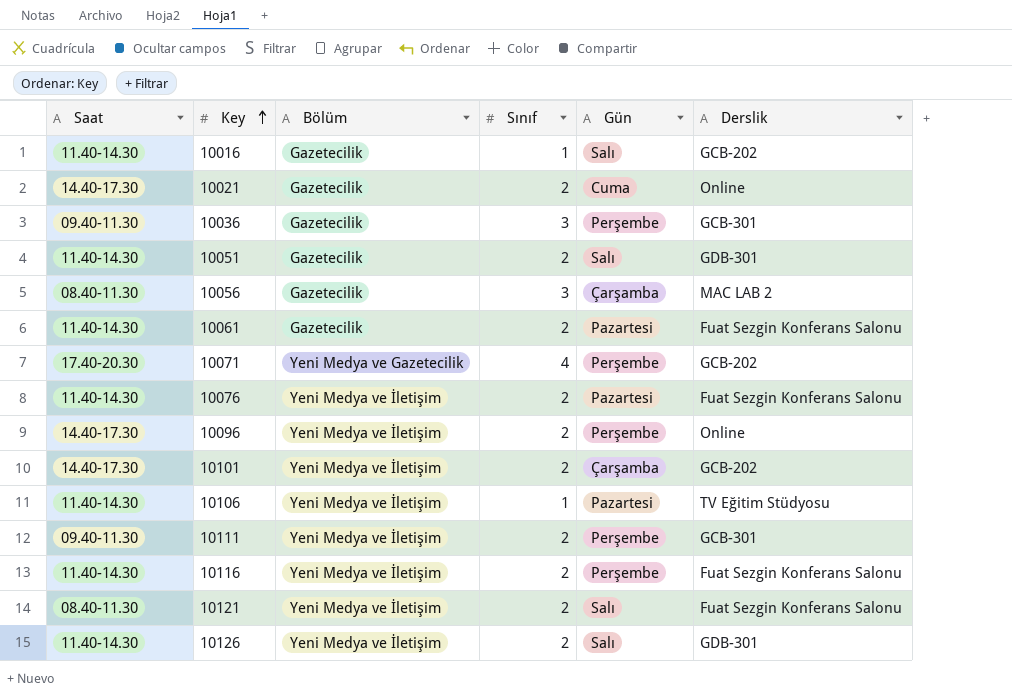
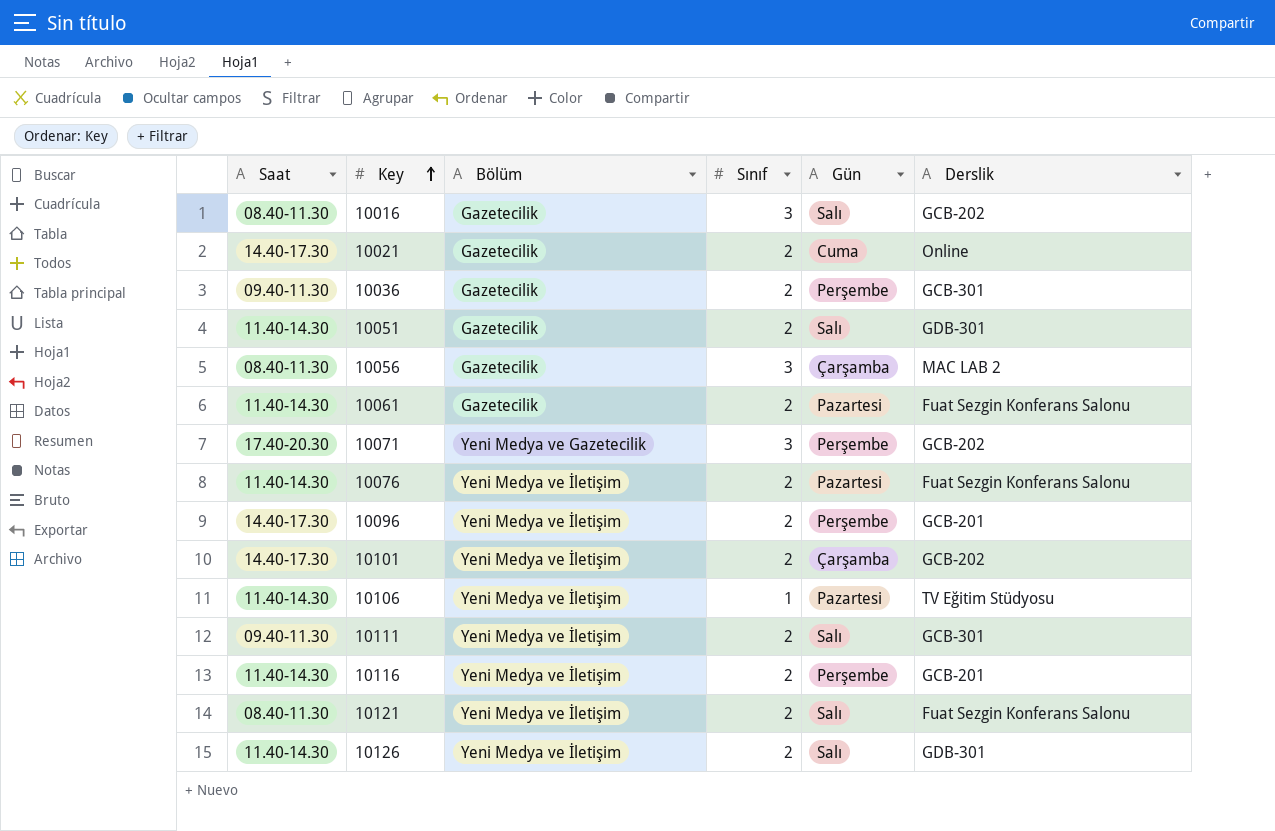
10016 | Saat: 11.40-14.30 -> 08.40-11.30
10016 | Sınıf: 1 -> 3
10036 | Sınıf: 3 -> 2
10071 | Sınıf: 4 -> 3
10096 | Derslik: Online -> GCB-201
10111 | Gün: Perşembe -> Salı
10116 | Derslik: Fuat Sezgin Konferans Salonu -> GCB-201

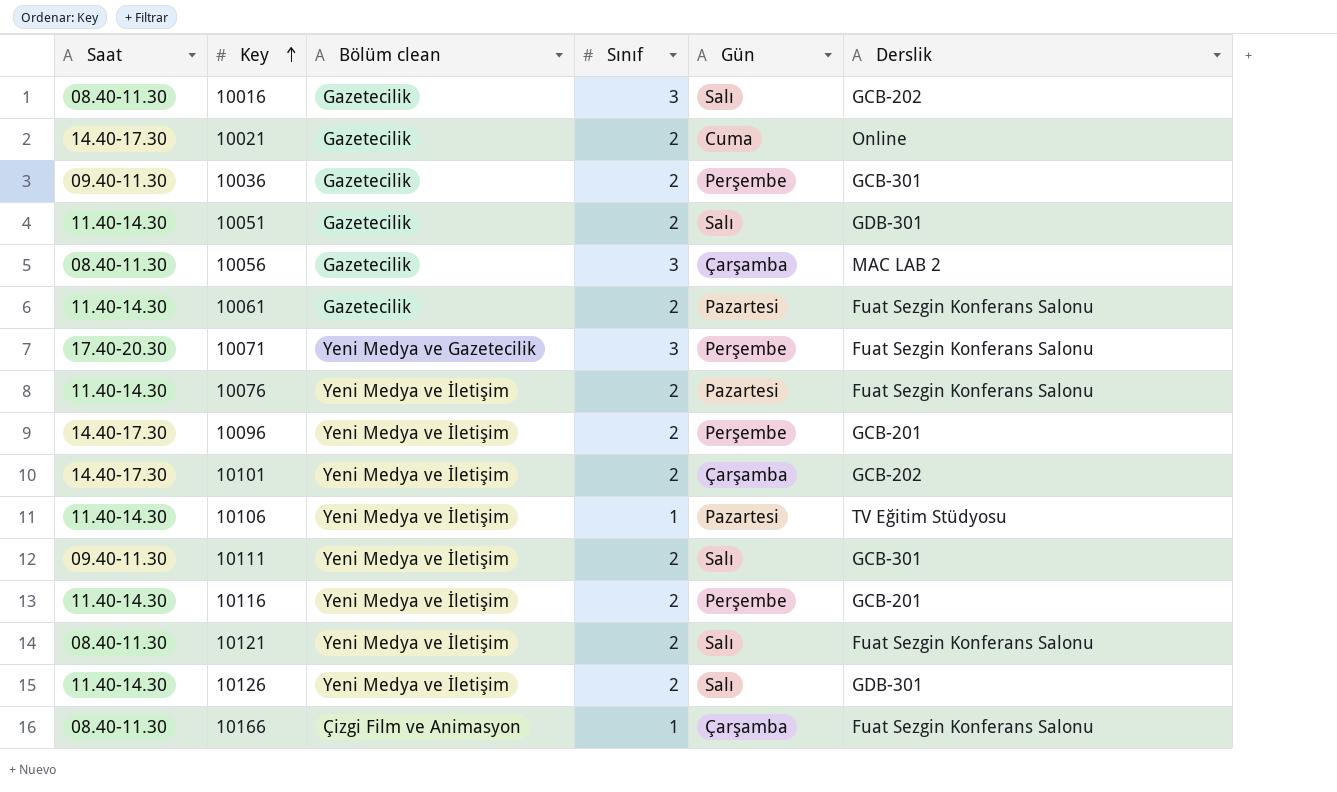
column name: Bölüm -> Bölüm clean
10071 | Derslik: GCB-202 -> Fuat Sezgin Konferans Salonu
row 10166: none -> 08.40-11.30 | Çizgi Film ve Animasyon | 1 | Çarşamba | Fuat Sezgin Konferans Salonu

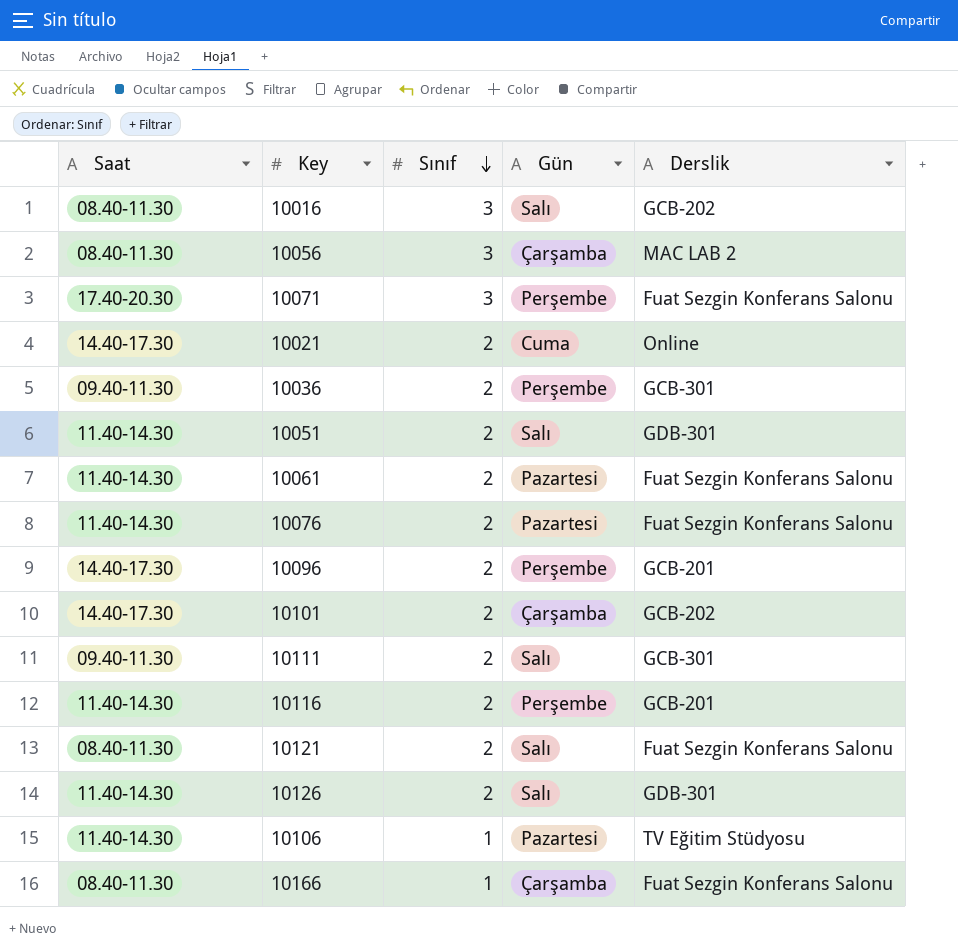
row order: Key ascending -> Sınıf descending
column Bölüm clean | position: 3 -> none

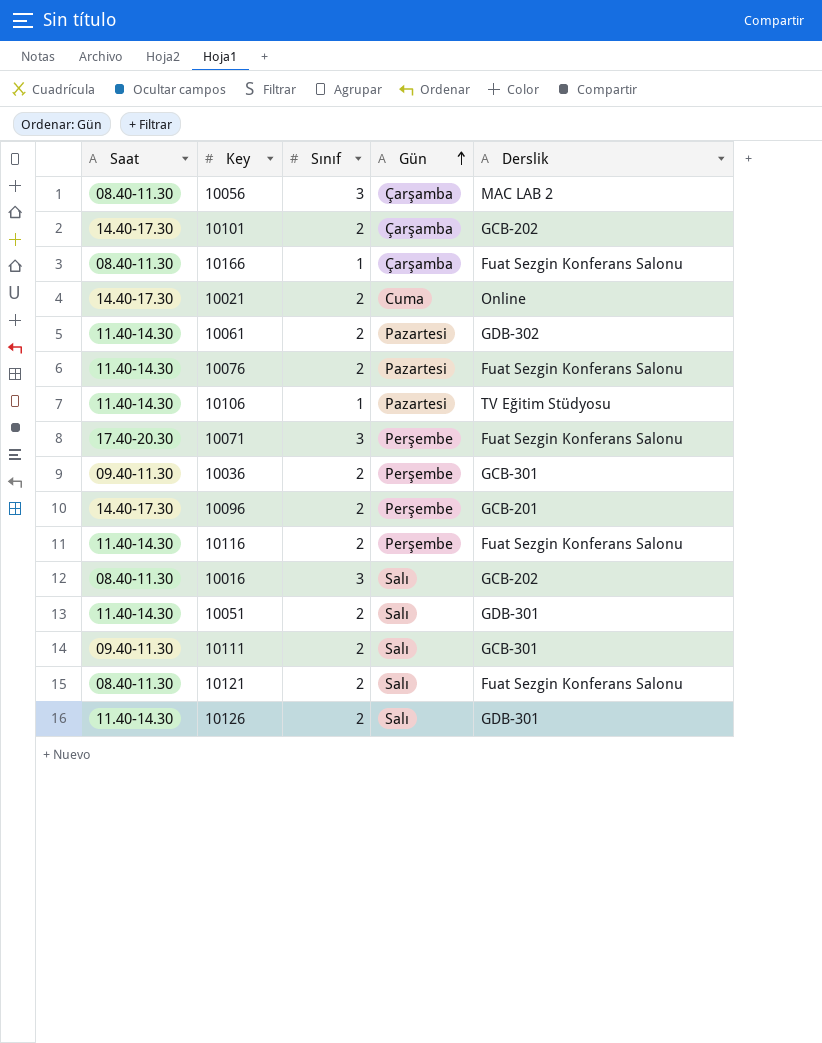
row order: Sınıf descending -> Gün ascending
10061 | Derslik: Fuat Sezgin Konferans Salonu -> GDB-302
10116 | Derslik: GCB-201 -> Fuat Sezgin Konferans Salonu

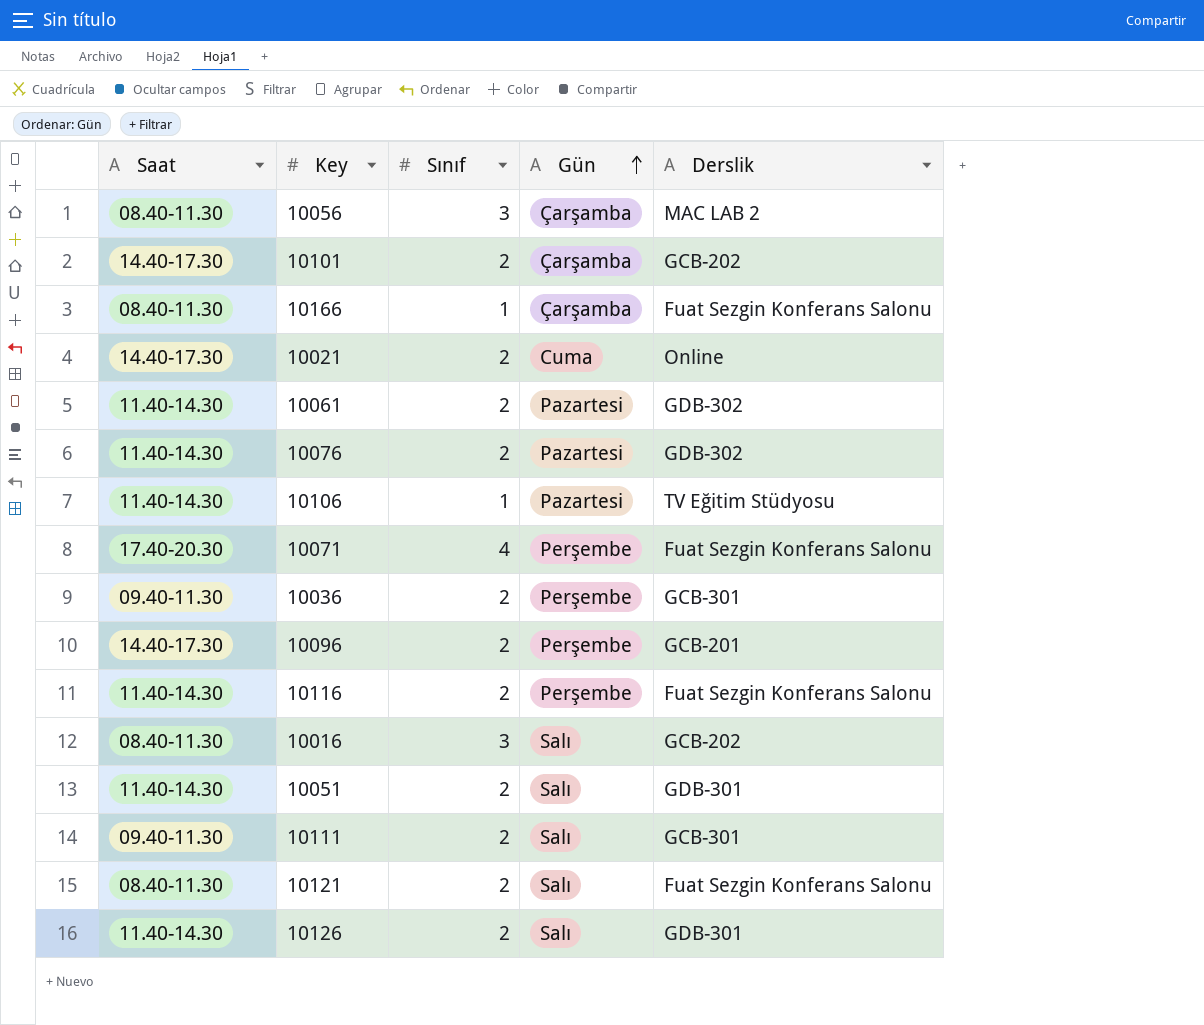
10076 | Derslik: Fuat Sezgin Konferans Salonu -> GDB-302
10071 | Sınıf: 3 -> 4

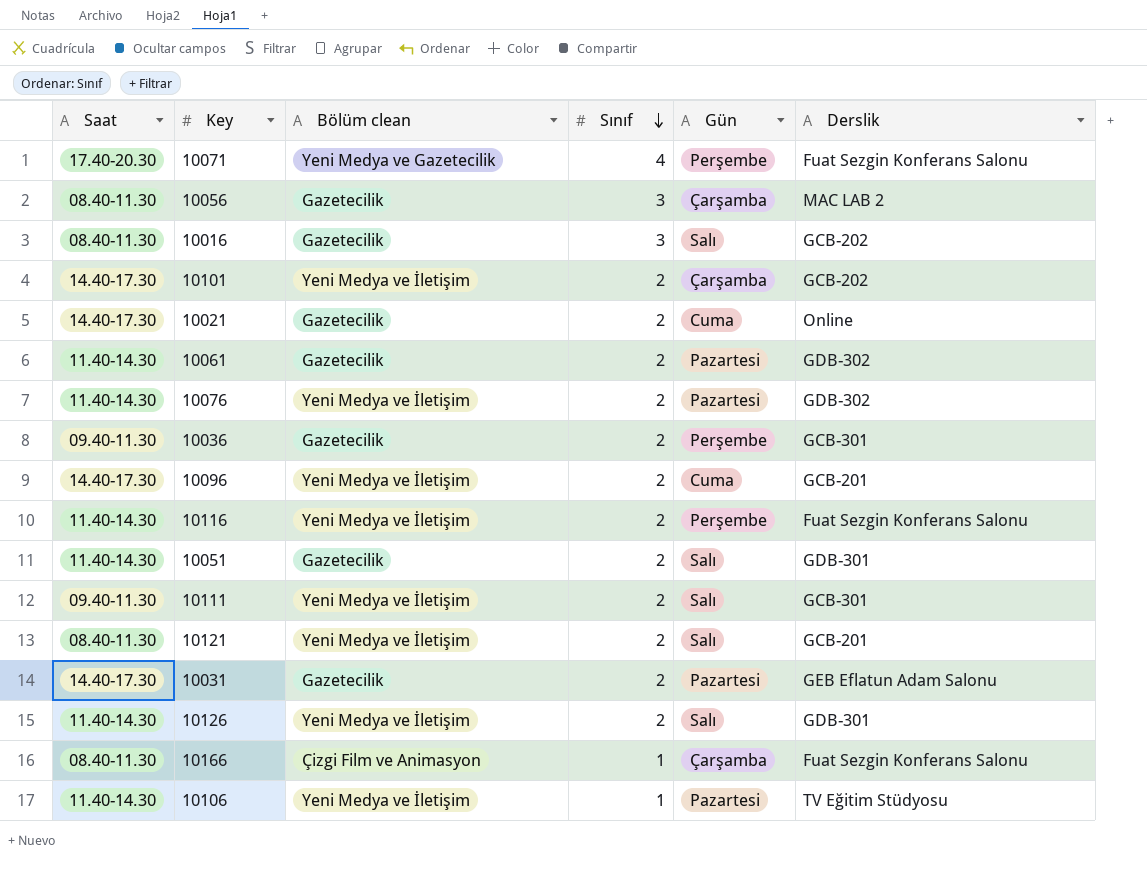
row order: Gün ascending -> Sınıf descending
column Bölüm clean | position: none -> 3
10096 | Gün: Perşembe -> Cuma
10121 | Derslik: Fuat Sezgin Konferans Salonu -> GCB-201
row 10031: none -> 14.40-17.30 | Gazetecilik | 2 | Pazartesi | GEB Eflatun Adam Salonu

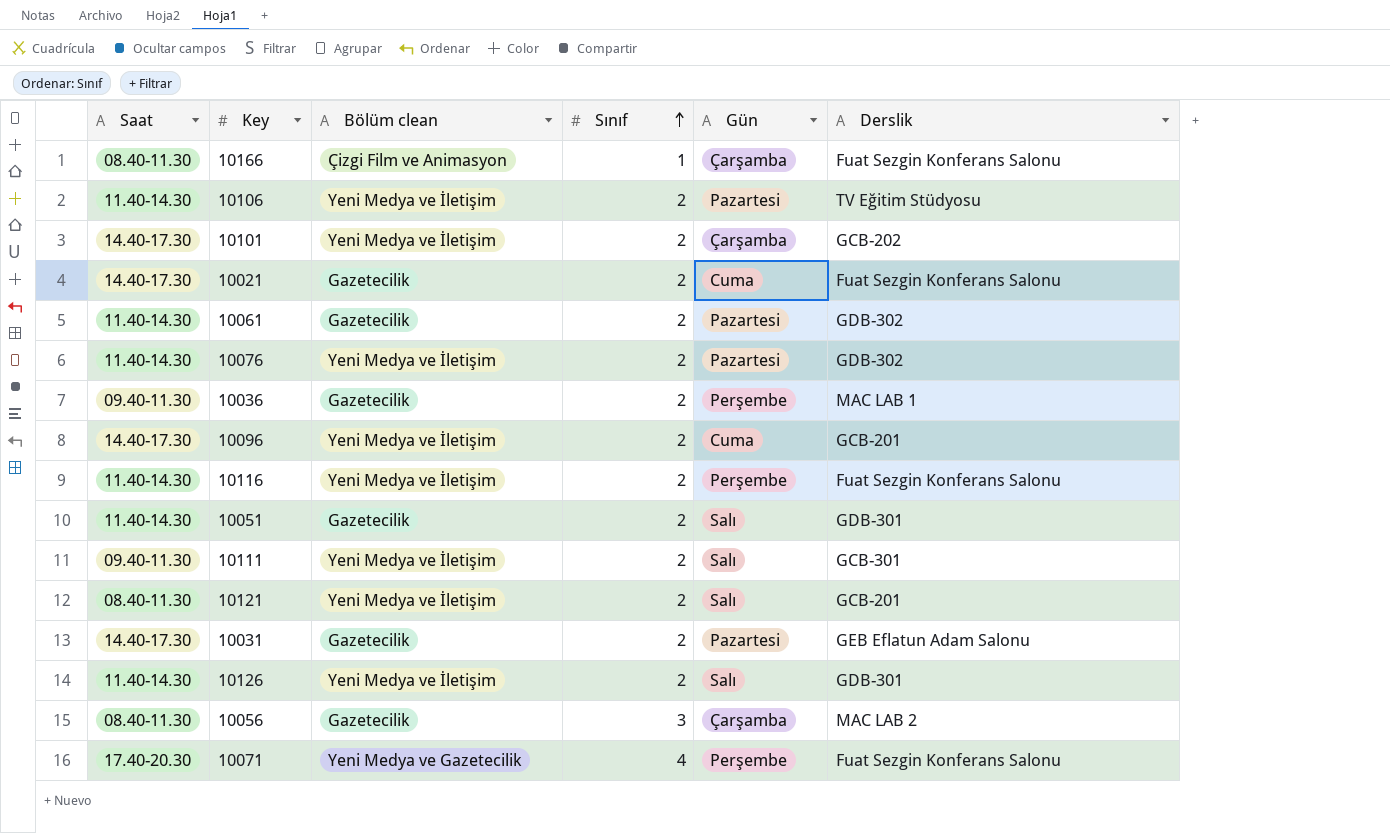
row order: Sınıf descending -> Sınıf ascending
row 10016: 08.40-11.30 | Gazetecilik | 3 | Salı | GCB-202 -> none
10106 | Sınıf: 1 -> 2
10021 | Derslik: Online -> Fuat Sezgin Konferans Salonu
10036 | Derslik: GCB-301 -> MAC LAB 1

